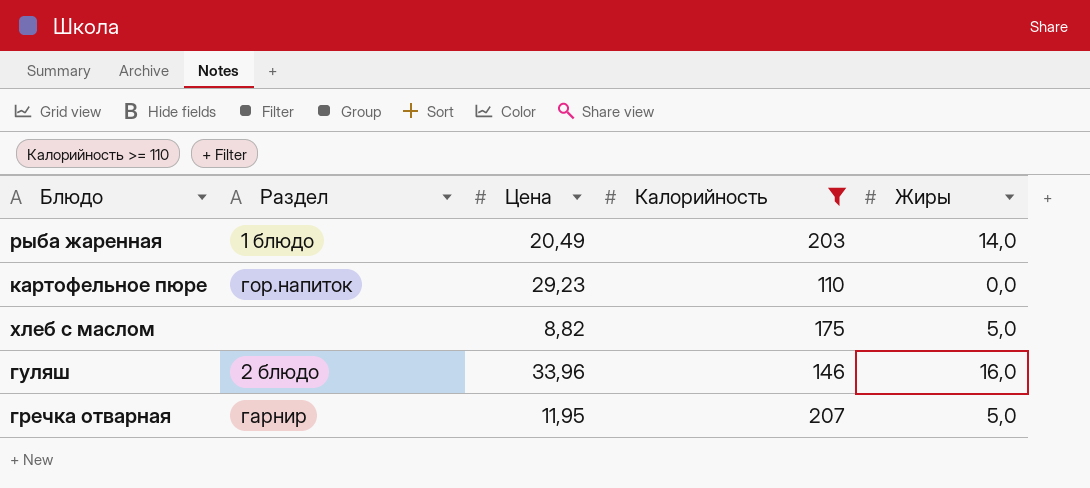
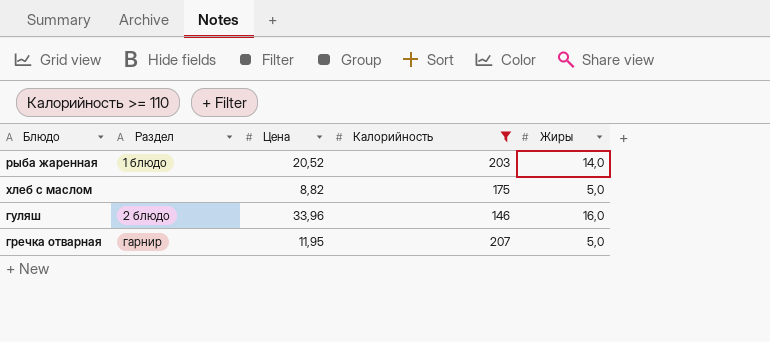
row картофельное пюре: гор.напиток | 29,23 | 110 | 0,0 -> none
рыба жаренная | Цена: 20,49 -> 20,52

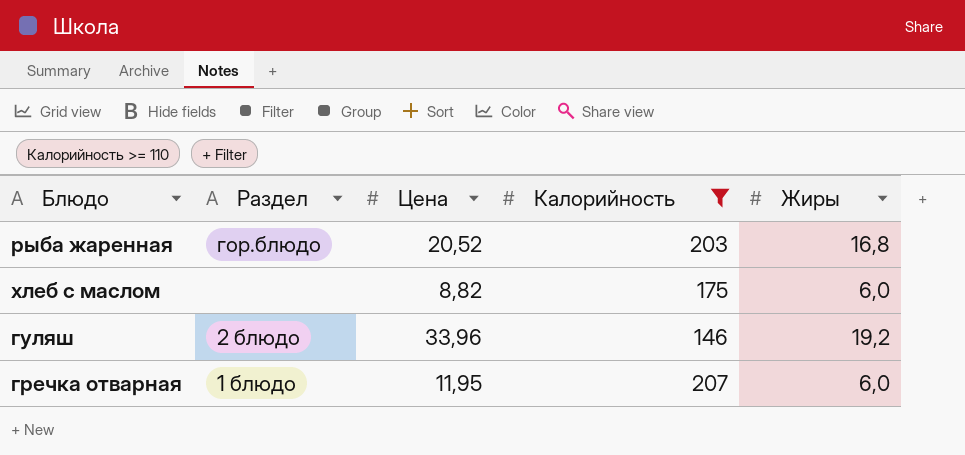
рыба жаренная | Раздел: 1 блюдо -> гор.блюдо
рыба жаренная | Жиры: 14,0 -> 16,8
хлеб с маслом | Жиры: 5,0 -> 6,0
гуляш | Жиры: 16,0 -> 19,2
гречка отварная | Раздел: гарнир -> 1 блюдо
гречка отварная | Жиры: 5,0 -> 6,0

